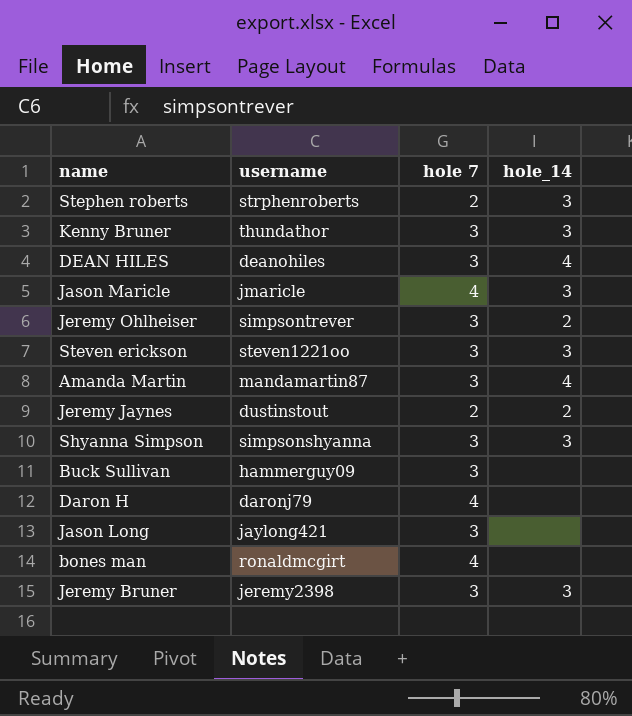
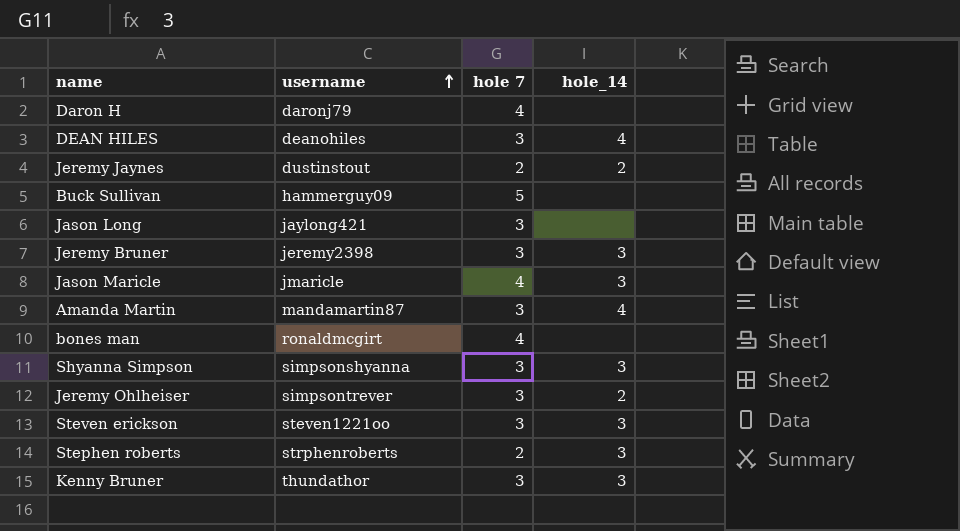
row order: none -> username ascending
Buck Sullivan | hole 7: 3 -> 5

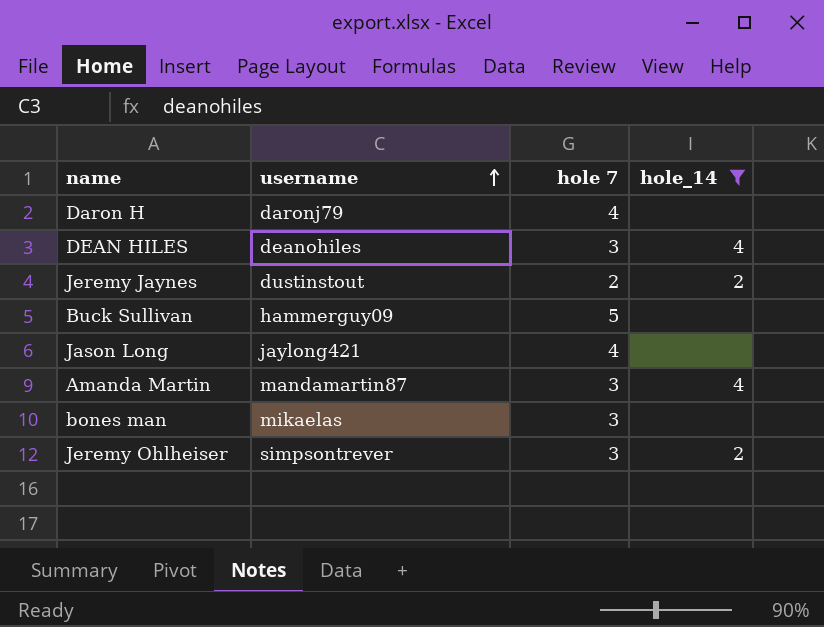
filter: none -> hole_14 != 3
Jason Long | hole 7: 3 -> 4
bones man | username: ronaldmcgirt -> mikaelas
bones man | hole 7: 4 -> 3

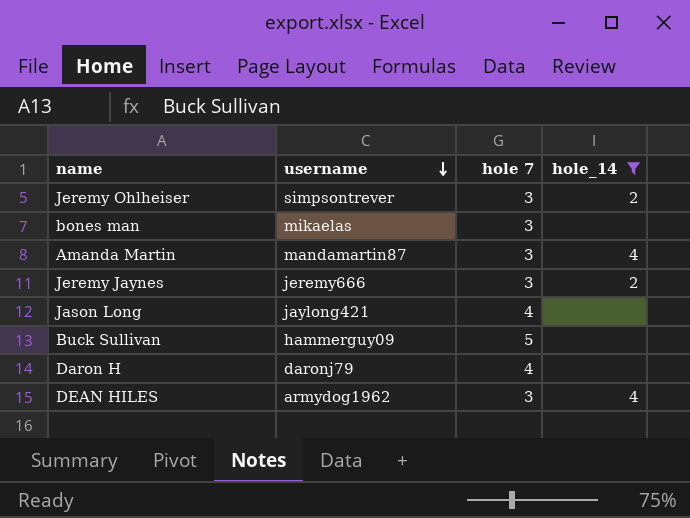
row order: username ascending -> username descending
Jeremy Jaynes | username: dustinstout -> jeremy666
Jeremy Jaynes | hole 7: 2 -> 3
DEAN HILES | username: deanohiles -> armydog1962

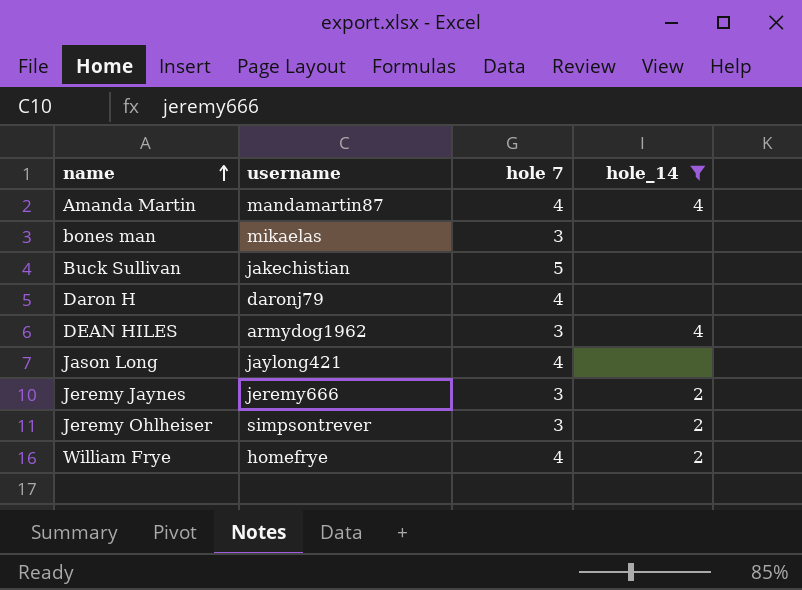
row order: username descending -> name ascending
Amanda Martin | hole 7: 3 -> 4
Buck Sullivan | username: hammerguy09 -> jakechistian
row William Frye: none -> homefrye | 4 | 2

